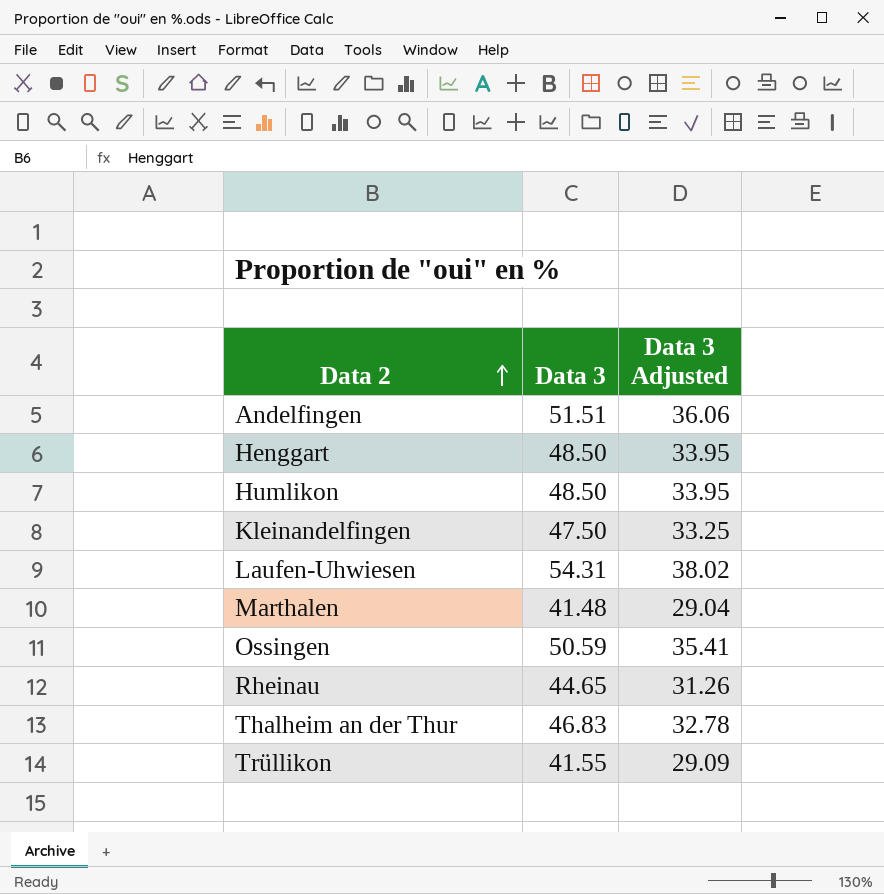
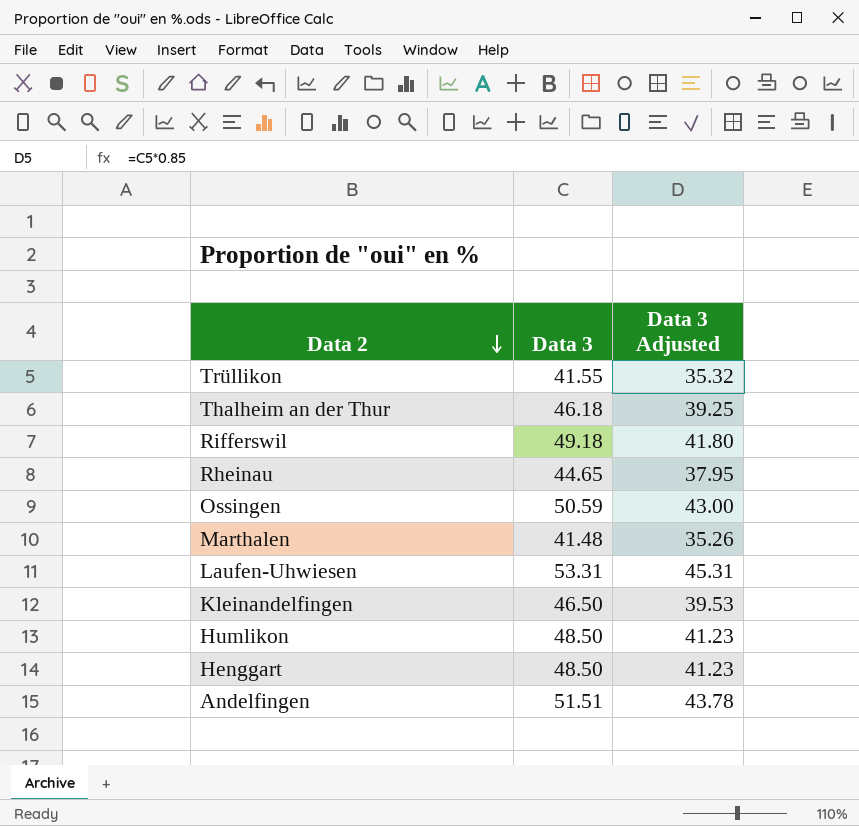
row order: Data 2 ascending -> Data 2 descending
column Data 3 Adjusted | formula: [Data 3] * 0.7 -> [Data 3] * 0.85
Thalheim an der Thur | Data 3: 46.83 -> 46.18
row Rifferswil: none -> 49.18 | 41.80
Laufen-Uhwiesen | Data 3: 54.31 -> 53.31
Kleinandelfingen | Data 3: 47.50 -> 46.50

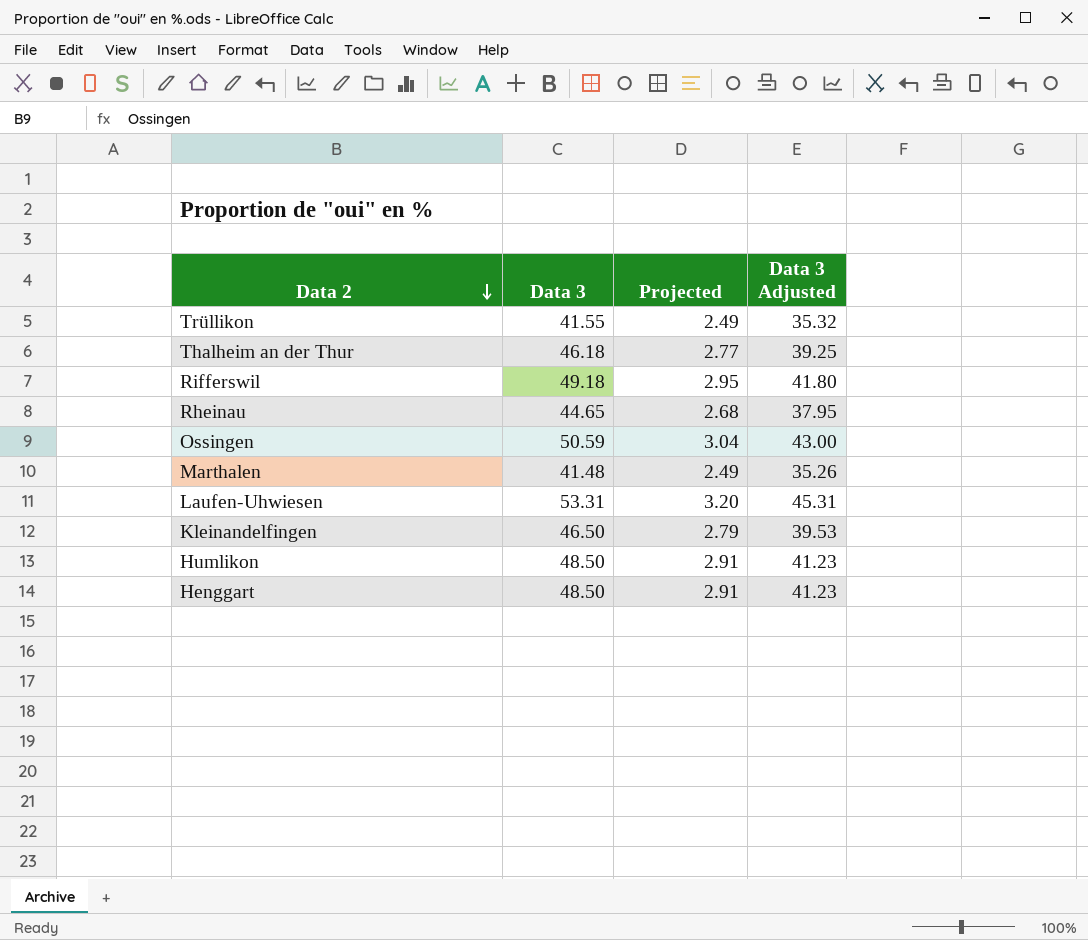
column Projected | formula: none -> [Data 3] * 0.06
row Andelfingen: 51.51 | 43.78 -> none

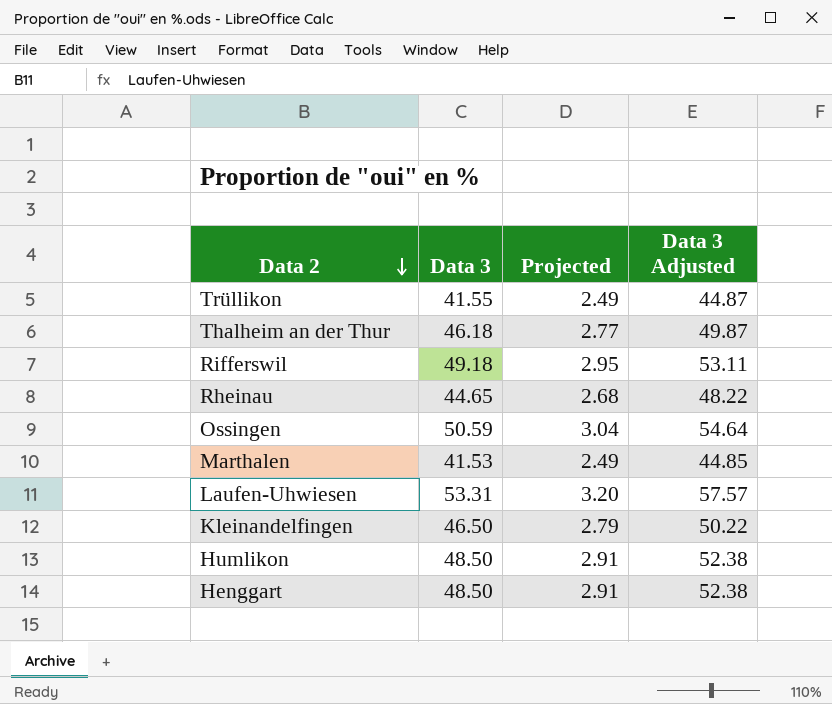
column Data 3 Adjusted | formula: [Data 3] * 0.85 -> [Data 3] * 1.08
Marthalen | Data 3: 41.48 -> 41.53

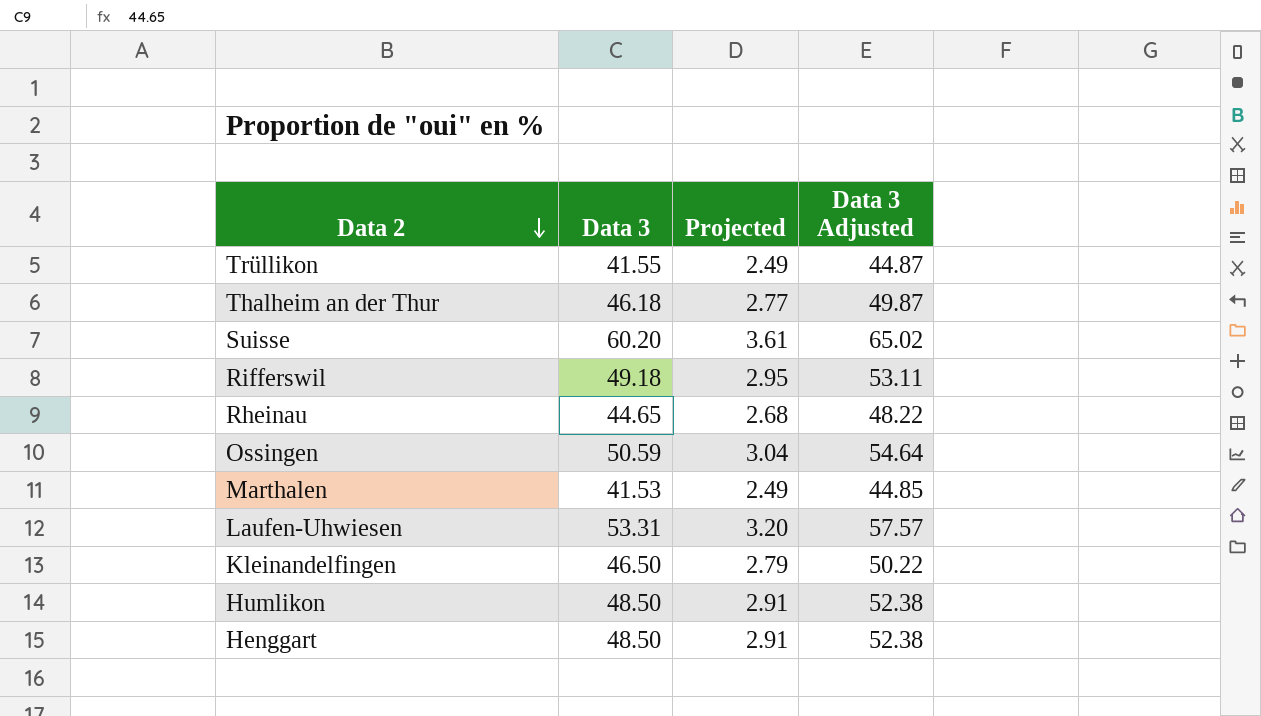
row Suisse: none -> 60.20 | 3.61 | 65.02

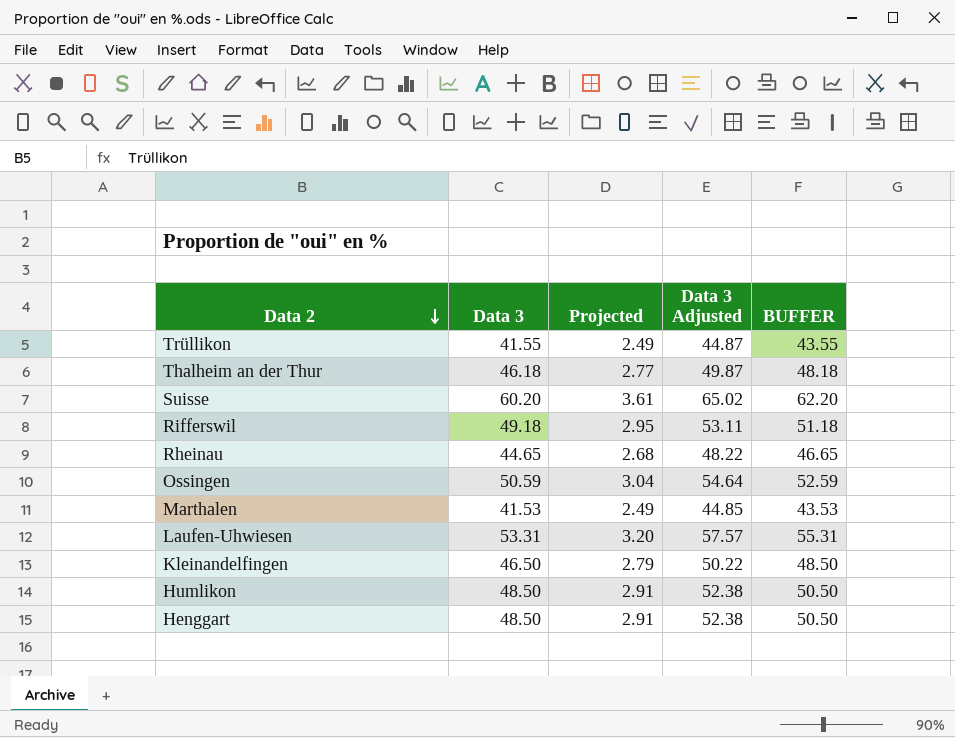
column BUFFER | formula: none -> [Data 3] + 2

